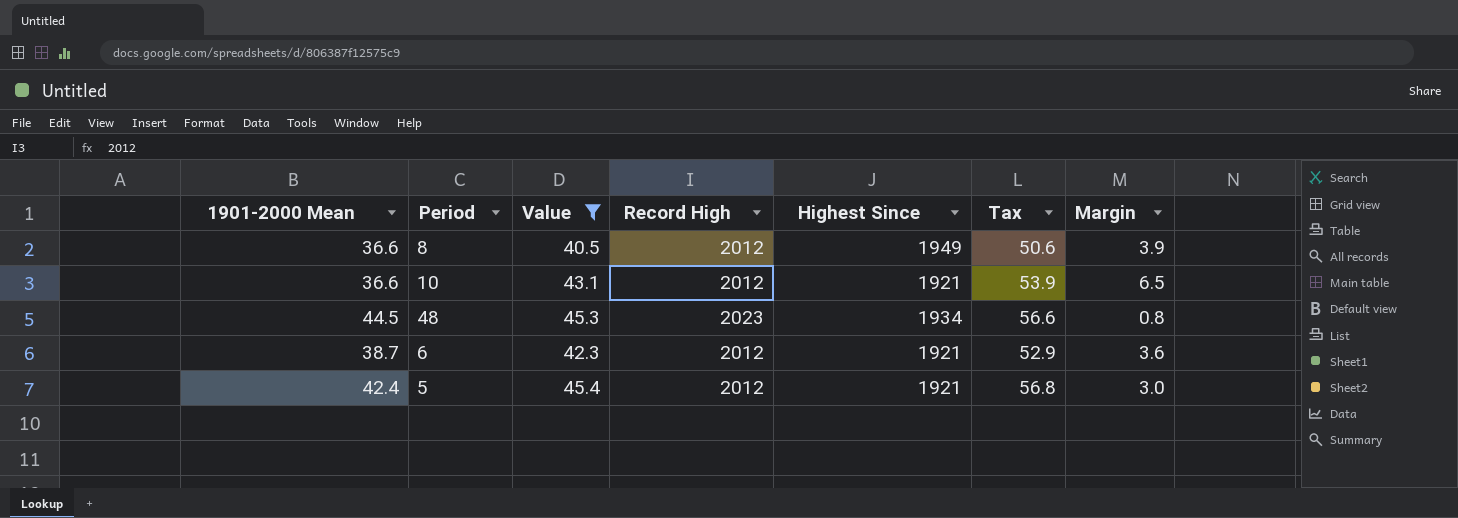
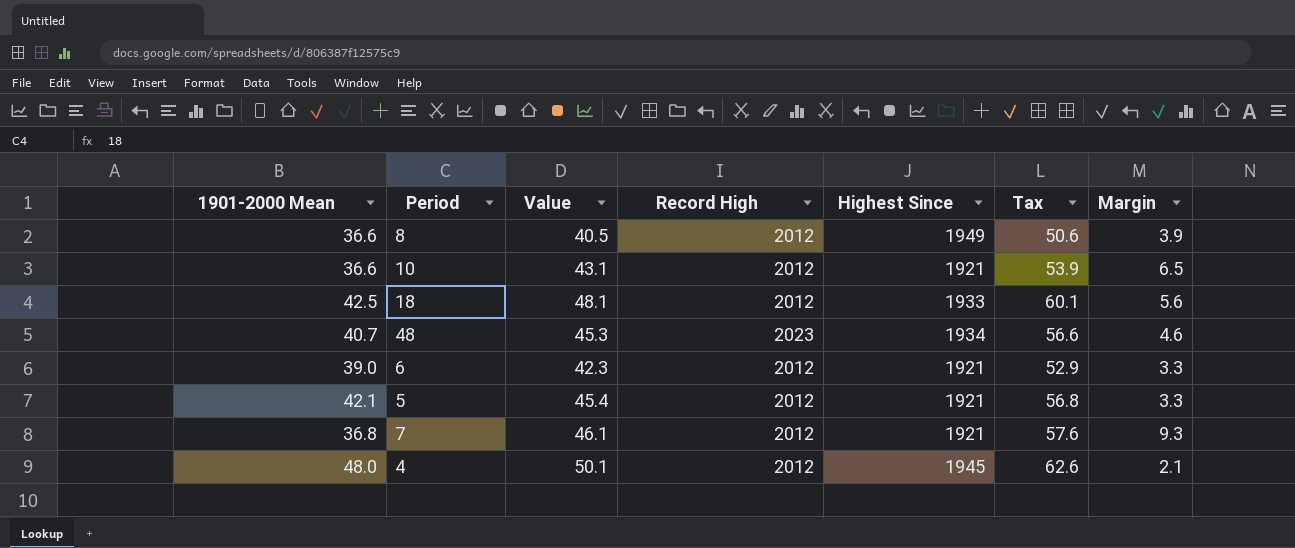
filter: Value <= 45.4 -> none
48 | 1901-2000 Mean: 44.5 -> 40.7
48 | Margin: 0.8 -> 4.6
6 | 1901-2000 Mean: 38.7 -> 39.0
6 | Margin: 3.6 -> 3.3
5 | 1901-2000 Mean: 42.4 -> 42.1
5 | Margin: 3.0 -> 3.3

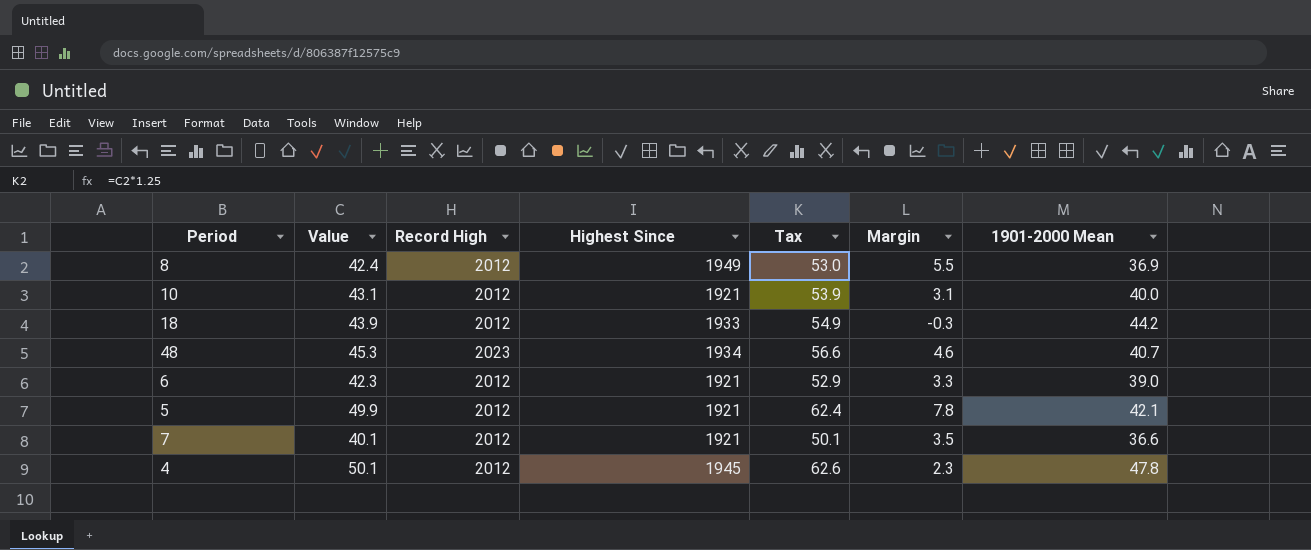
column 1901-2000 Mean | position: 1 -> 7
8 | Value: 40.5 -> 42.4
8 | Tax: 50.6 -> 53.0
8 | Margin: 3.9 -> 5.5
8 | 1901-2000 Mean: 36.6 -> 36.9
10 | Margin: 6.5 -> 3.1
10 | 1901-2000 Mean: 36.6 -> 40.0
18 | Value: 48.1 -> 43.9
18 | Tax: 60.1 -> 54.9
18 | Margin: 5.6 -> -0.3
18 | 1901-2000 Mean: 42.5 -> 44.2
5 | Value: 45.4 -> 49.9
5 | Tax: 56.8 -> 62.4
5 | Margin: 3.3 -> 7.8
7 | Value: 46.1 -> 40.1
7 | Tax: 57.6 -> 50.1
7 | Margin: 9.3 -> 3.5
7 | 1901-2000 Mean: 36.8 -> 36.6
4 | Margin: 2.1 -> 2.3
4 | 1901-2000 Mean: 48.0 -> 47.8

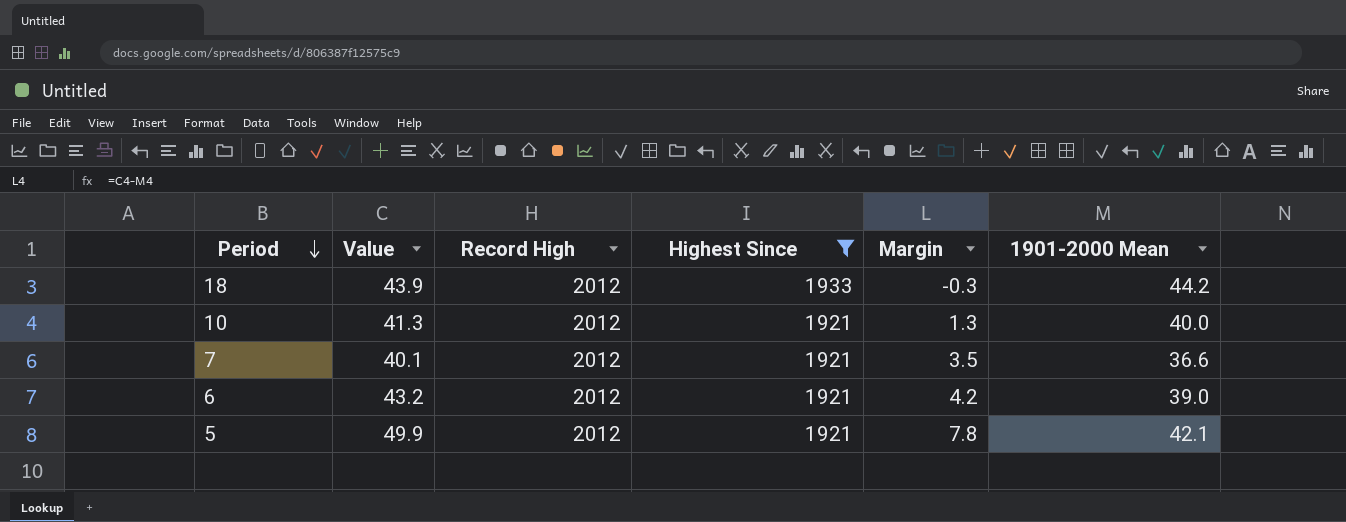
filter: none -> Highest Since <= 1933
row order: none -> Period descending
column Tax | formula: [Value] * 1.25 -> none
10 | Value: 43.1 -> 41.3
10 | Margin: 3.1 -> 1.3
6 | Value: 42.3 -> 43.2
6 | Margin: 3.3 -> 4.2

